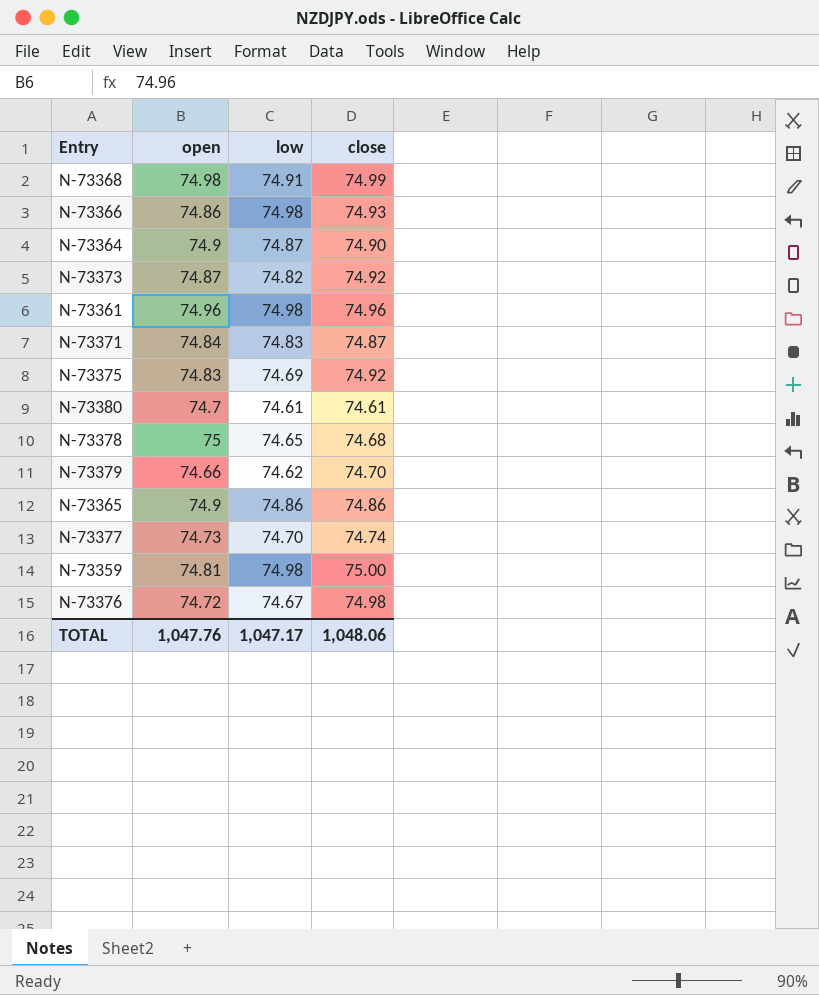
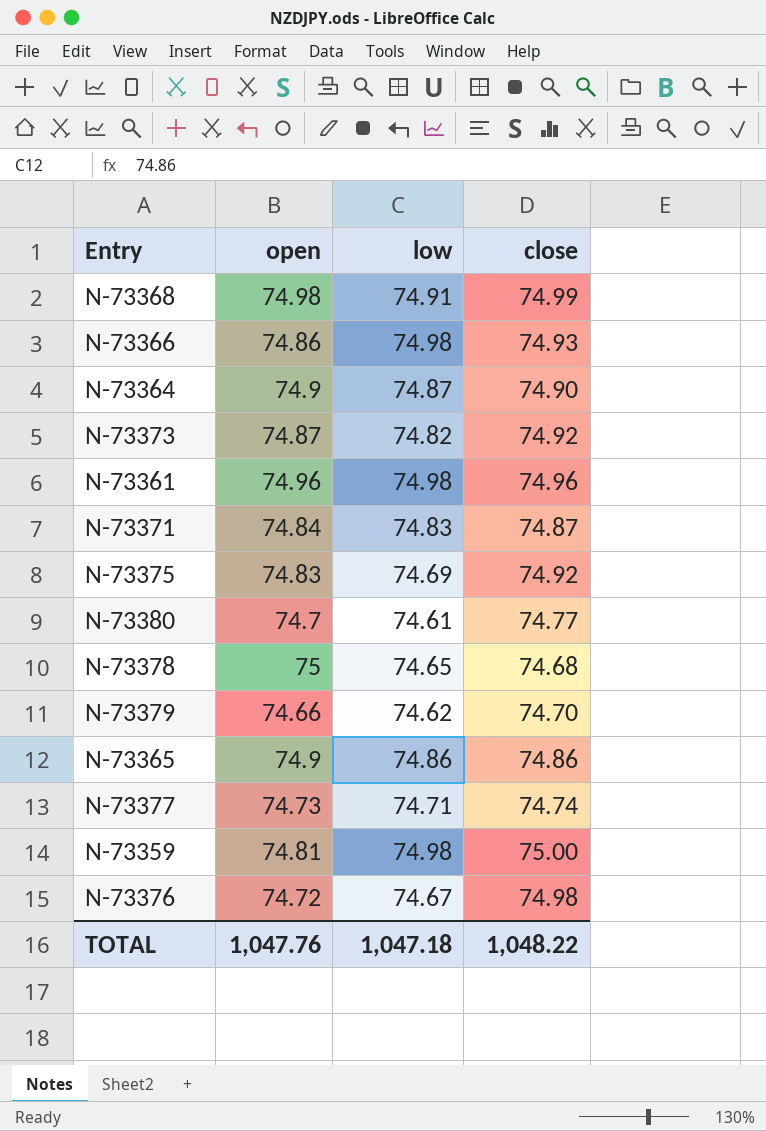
N-73380 | close: 74.61 -> 74.77
N-73377 | low: 74.70 -> 74.71
TOTAL | low: 1,047.17 -> 1,047.18
TOTAL | close: 1,048.06 -> 1,048.22

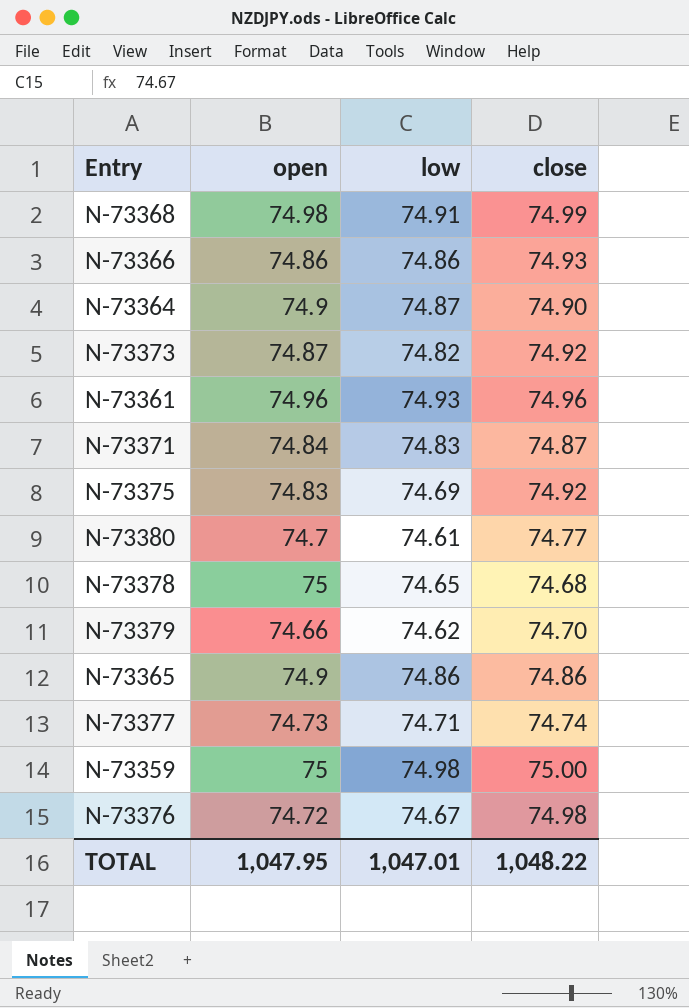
N-73366 | low: 74.98 -> 74.86
N-73361 | low: 74.98 -> 74.93
N-73359 | open: 74.81 -> 75
TOTAL | open: 1,047.76 -> 1,047.95
TOTAL | low: 1,047.18 -> 1,047.01

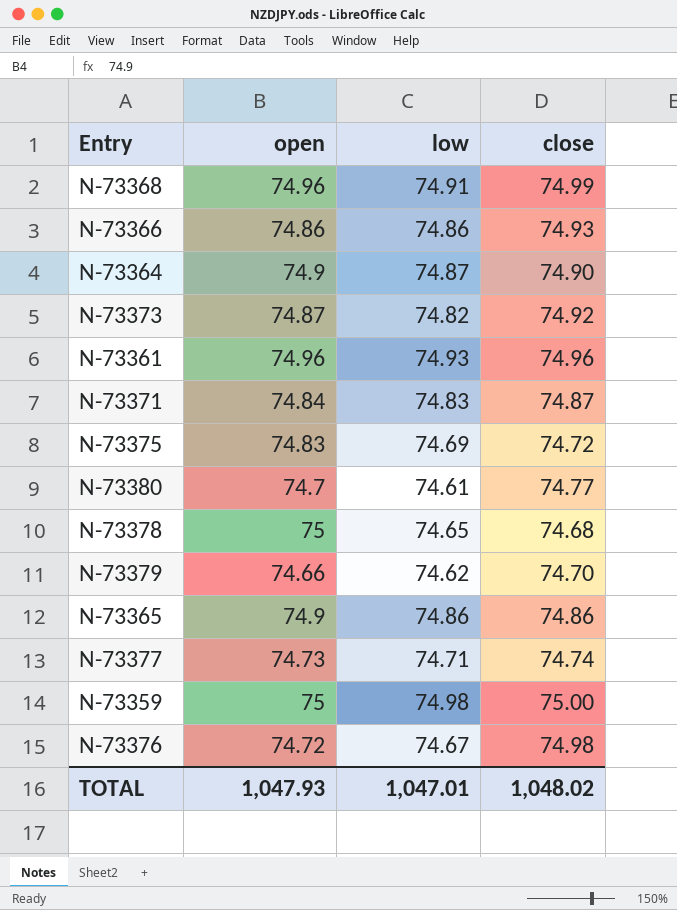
N-73368 | open: 74.98 -> 74.96
N-73375 | close: 74.92 -> 74.72
TOTAL | open: 1,047.95 -> 1,047.93
TOTAL | close: 1,048.22 -> 1,048.02

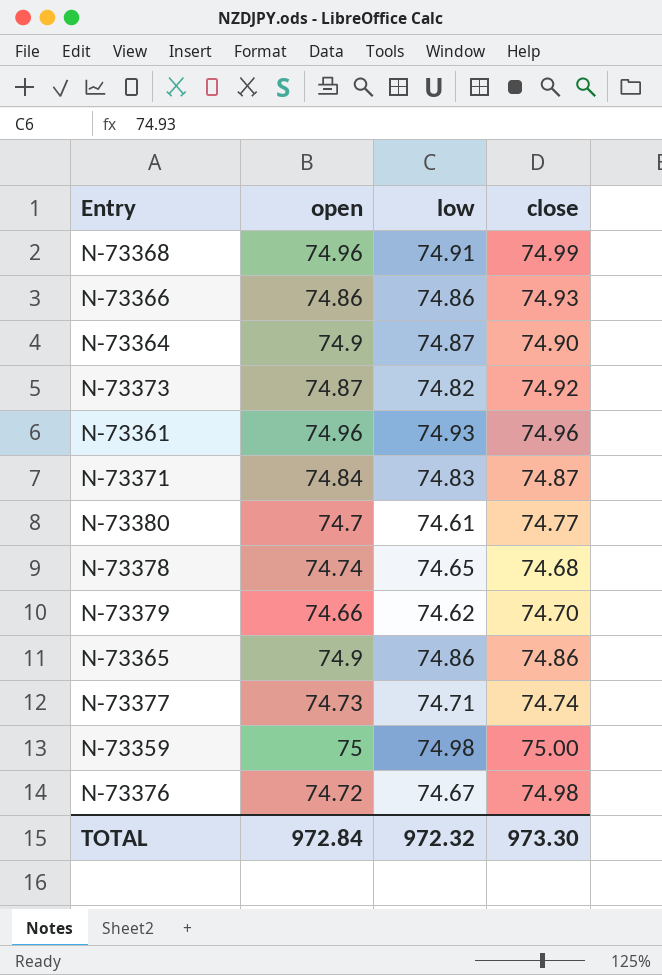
row N-73375: 74.83 | 74.69 | 74.72 -> none
N-73378 | open: 75 -> 74.74
TOTAL | open: 1,047.93 -> 972.84
TOTAL | low: 1,047.01 -> 972.32
TOTAL | close: 1,048.02 -> 973.30

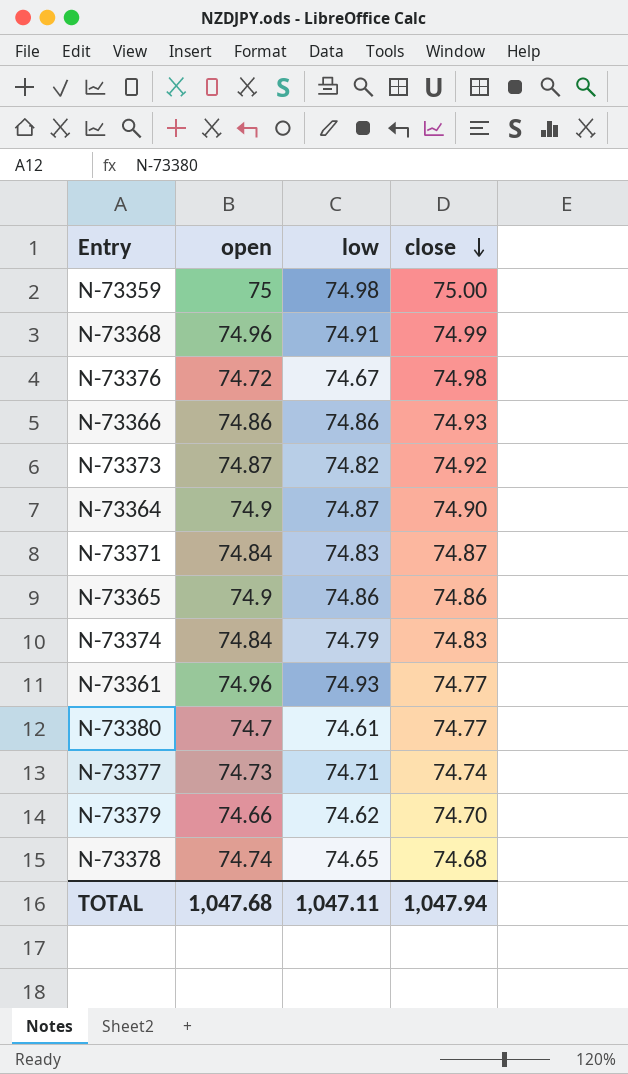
row order: none -> close descending
row N-73374: none -> 74.84 | 74.79 | 74.83
N-73361 | close: 74.96 -> 74.77
TOTAL | open: 972.84 -> 1,047.68
TOTAL | low: 972.32 -> 1,047.11
TOTAL | close: 973.30 -> 1,047.94

